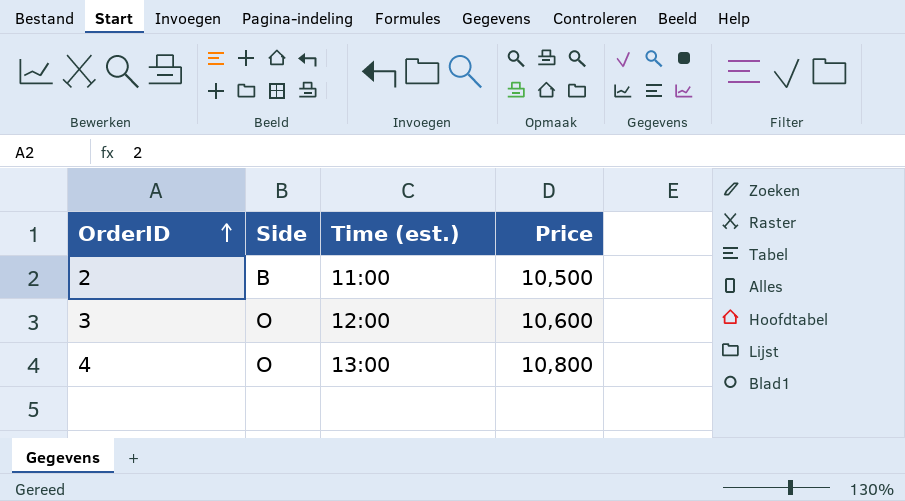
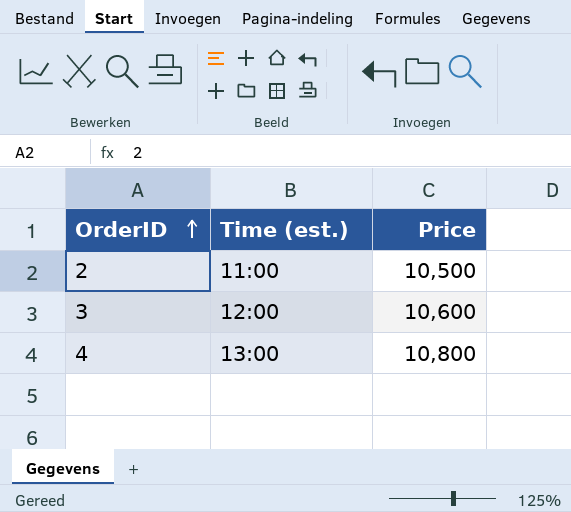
column Side | position: 2 -> none

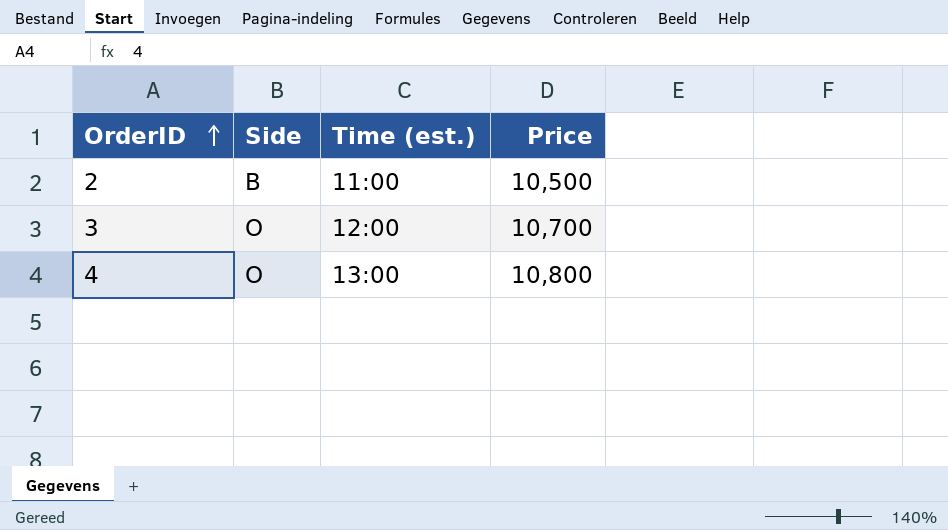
column Side | position: none -> 2
3 | Price: 10,600 -> 10,700

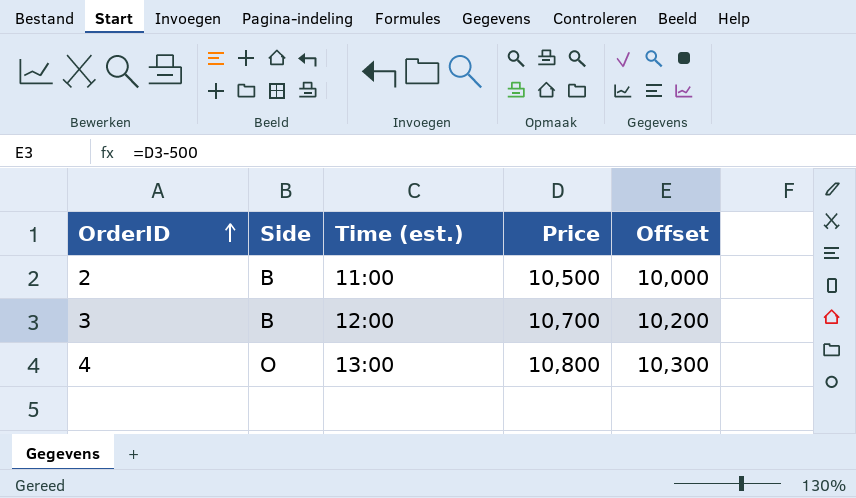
column Offset | formula: none -> [Price] - 500
3 | Side: O -> B

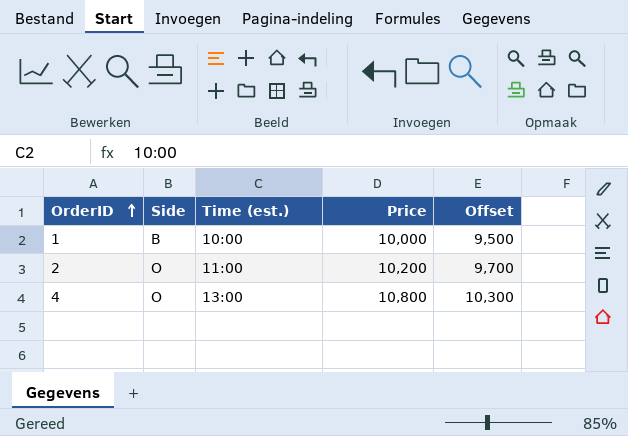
row 3: B | 12:00 | 10,700 | 10,200 -> none
row 1: none -> B | 10:00 | 10,000 | 9,500
2 | Side: B -> O
2 | Price: 10,500 -> 10,200
2 | Offset: 10,000 -> 9,700

